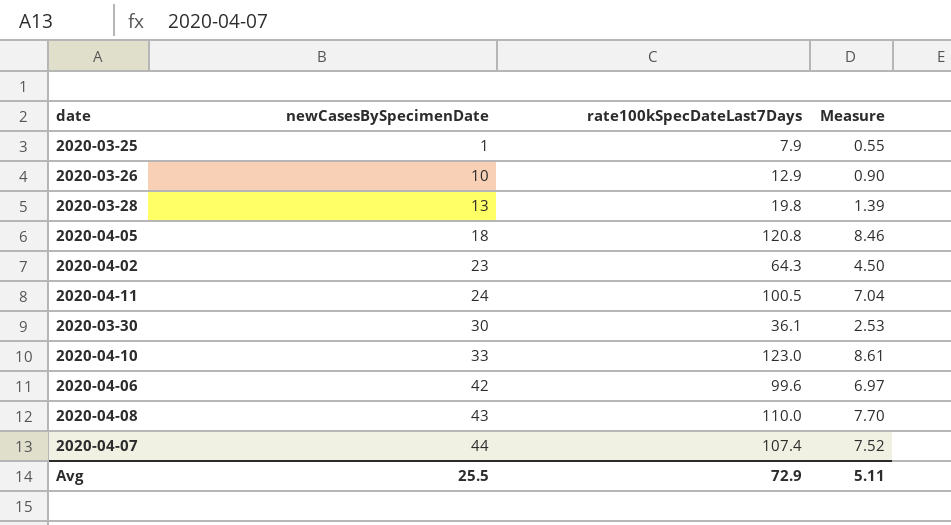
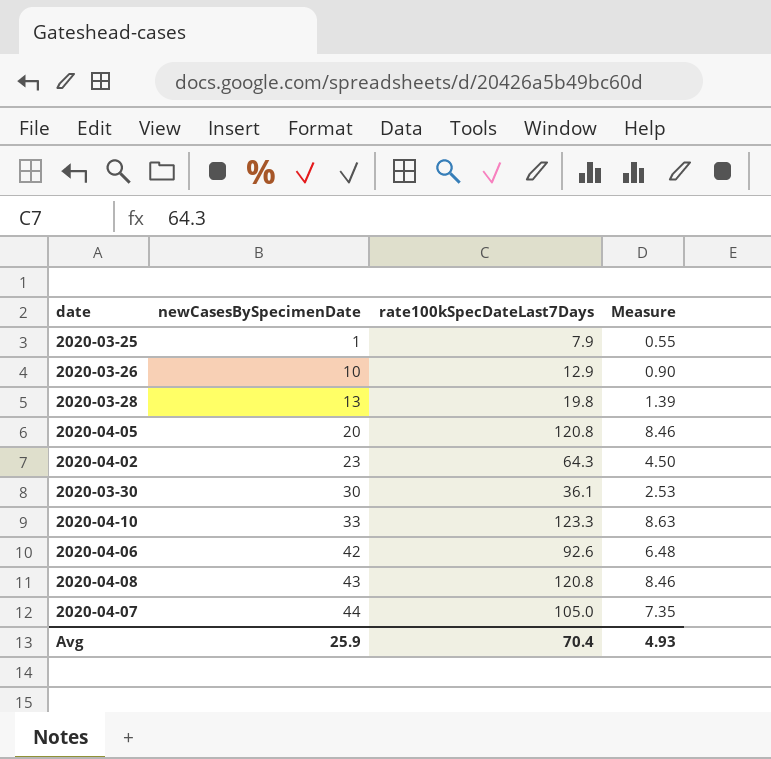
row 2020-04-11: 24 | 100.5 | 7.04 -> none
2020-04-05 | newCasesBySpecimenDate: 18 -> 20
2020-04-10 | rate100kSpecDateLast7Days: 123.0 -> 123.3
2020-04-10 | Measure: 8.61 -> 8.63
2020-04-06 | rate100kSpecDateLast7Days: 99.6 -> 92.6
2020-04-06 | Measure: 6.97 -> 6.48
2020-04-08 | rate100kSpecDateLast7Days: 110.0 -> 120.8
2020-04-08 | Measure: 7.70 -> 8.46
2020-04-07 | rate100kSpecDateLast7Days: 107.4 -> 105.0
2020-04-07 | Measure: 7.52 -> 7.35
Avg | newCasesBySpecimenDate: 25.5 -> 25.9
Avg | rate100kSpecDateLast7Days: 72.9 -> 70.4
Avg | Measure: 5.11 -> 4.93

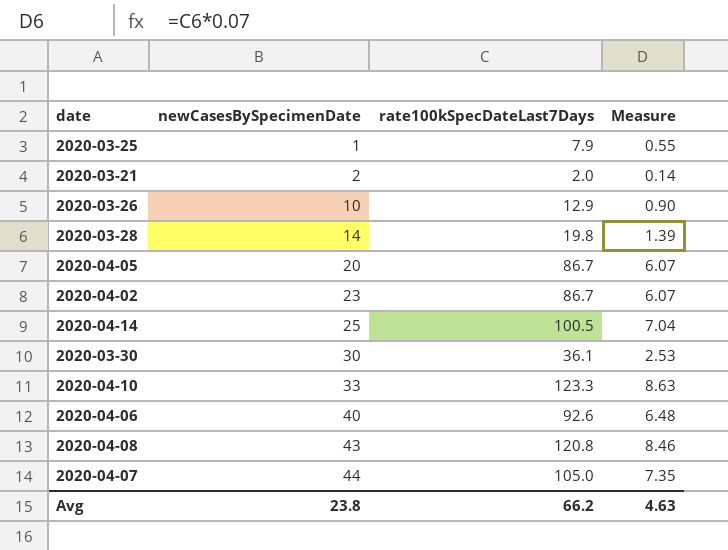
row 2020-03-21: none -> 2 | 2.0 | 0.14
2020-03-28 | newCasesBySpecimenDate: 13 -> 14
2020-04-05 | rate100kSpecDateLast7Days: 120.8 -> 86.7
2020-04-05 | Measure: 8.46 -> 6.07
2020-04-02 | rate100kSpecDateLast7Days: 64.3 -> 86.7
2020-04-02 | Measure: 4.50 -> 6.07
row 2020-04-14: none -> 25 | 100.5 | 7.04
2020-04-06 | newCasesBySpecimenDate: 42 -> 40
Avg | newCasesBySpecimenDate: 25.9 -> 23.8
Avg | rate100kSpecDateLast7Days: 70.4 -> 66.2
Avg | Measure: 4.93 -> 4.63

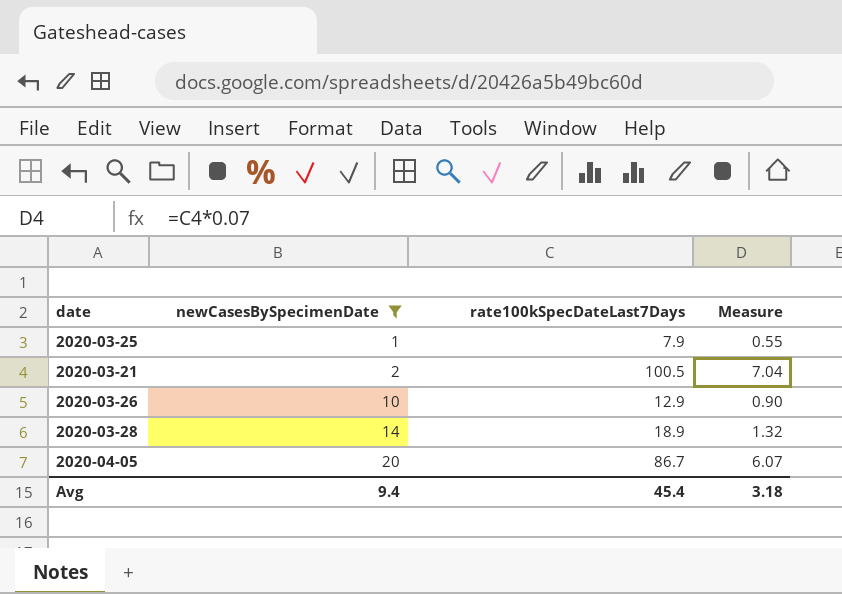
filter: none -> newCasesBySpecimenDate <= 20
2020-03-21 | rate100kSpecDateLast7Days: 2.0 -> 100.5
2020-03-21 | Measure: 0.14 -> 7.04
2020-03-28 | rate100kSpecDateLast7Days: 19.8 -> 18.9
2020-03-28 | Measure: 1.39 -> 1.32
Avg | newCasesBySpecimenDate: 23.8 -> 9.4
Avg | rate100kSpecDateLast7Days: 66.2 -> 45.4
Avg | Measure: 4.63 -> 3.18

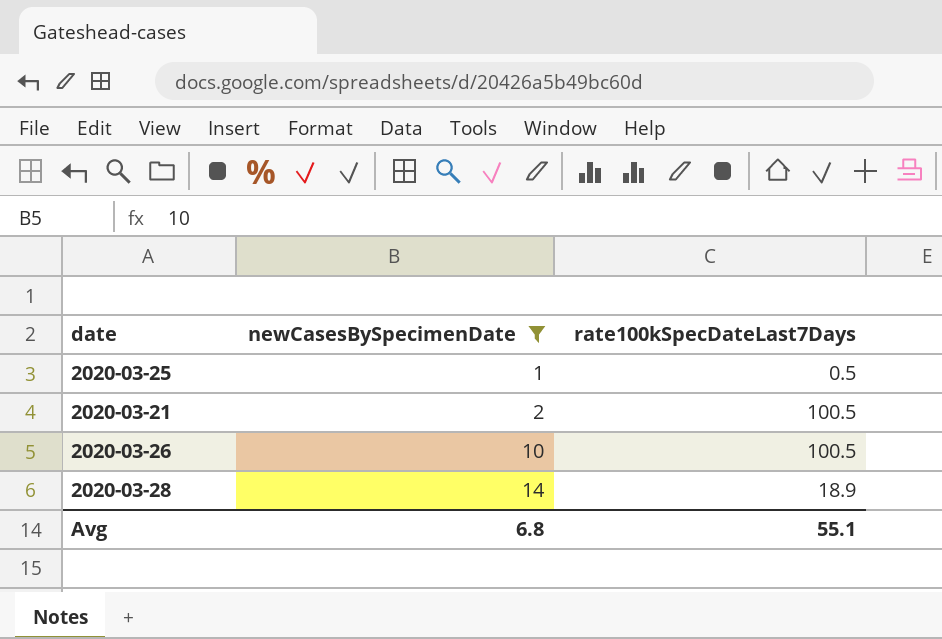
column Measure | formula: [rate100kSpecDateLast7Days] * 0.07 -> none
row 2020-04-05: 20 | 86.7 | 6.07 -> none
2020-03-25 | rate100kSpecDateLast7Days: 7.9 -> 0.5
2020-03-26 | rate100kSpecDateLast7Days: 12.9 -> 100.5
Avg | newCasesBySpecimenDate: 9.4 -> 6.8
Avg | rate100kSpecDateLast7Days: 45.4 -> 55.1

